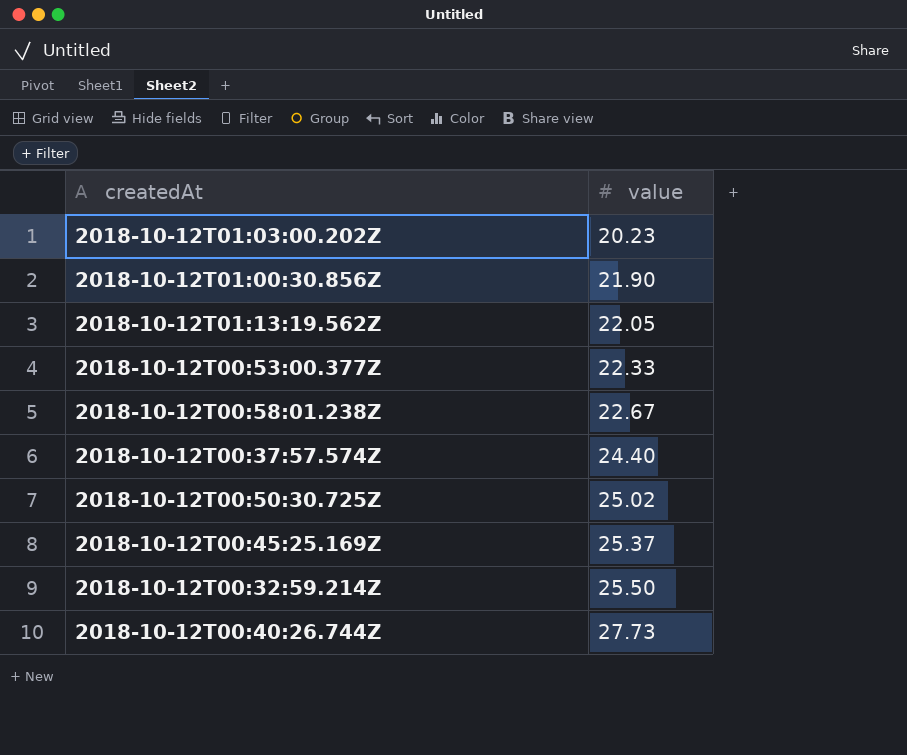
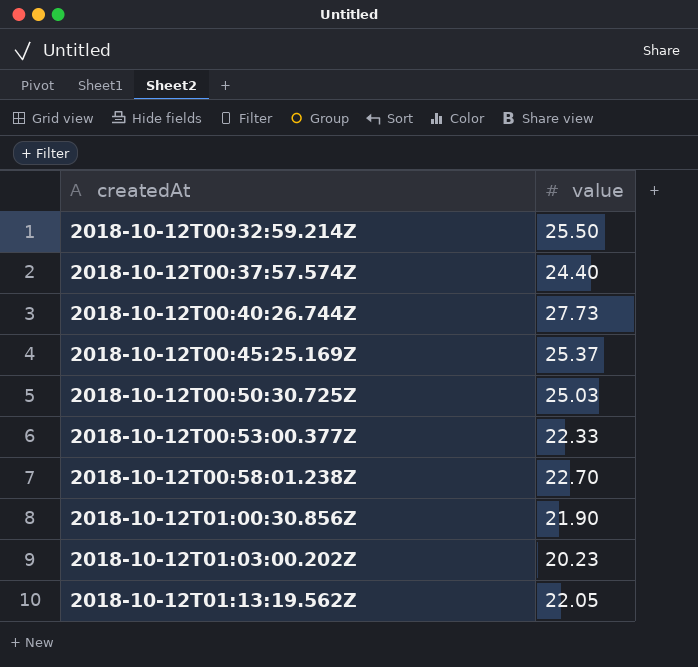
row order: value ascending -> createdAt ascending
2018-10-12T00:50:30.725Z | value: 25.02 -> 25.03
2018-10-12T00:58:01.238Z | value: 22.67 -> 22.70

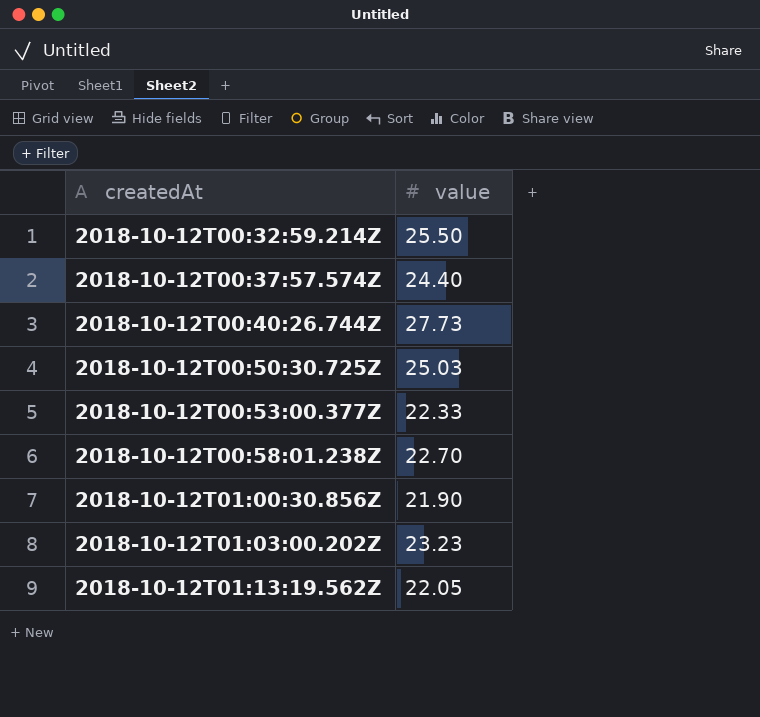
row 2018-10-12T00:45:25.169Z: 25.37 -> none
2018-10-12T01:03:00.202Z | value: 20.23 -> 23.23

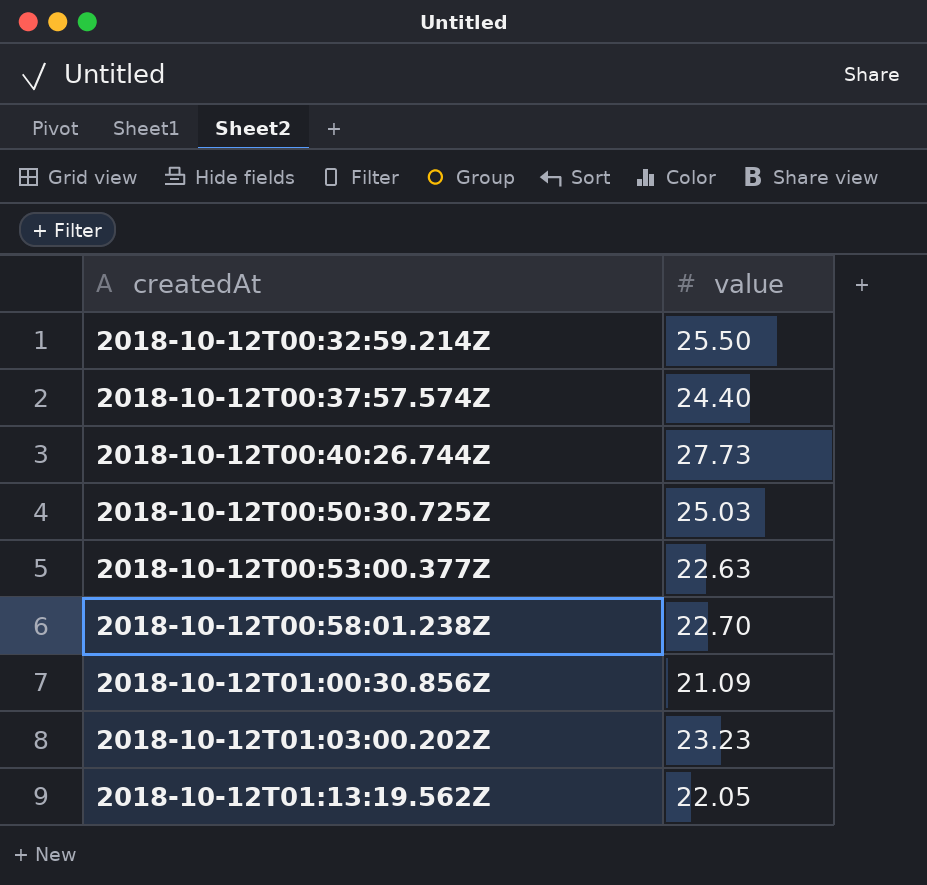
2018-10-12T00:53:00.377Z | value: 22.33 -> 22.63
2018-10-12T01:00:30.856Z | value: 21.90 -> 21.09

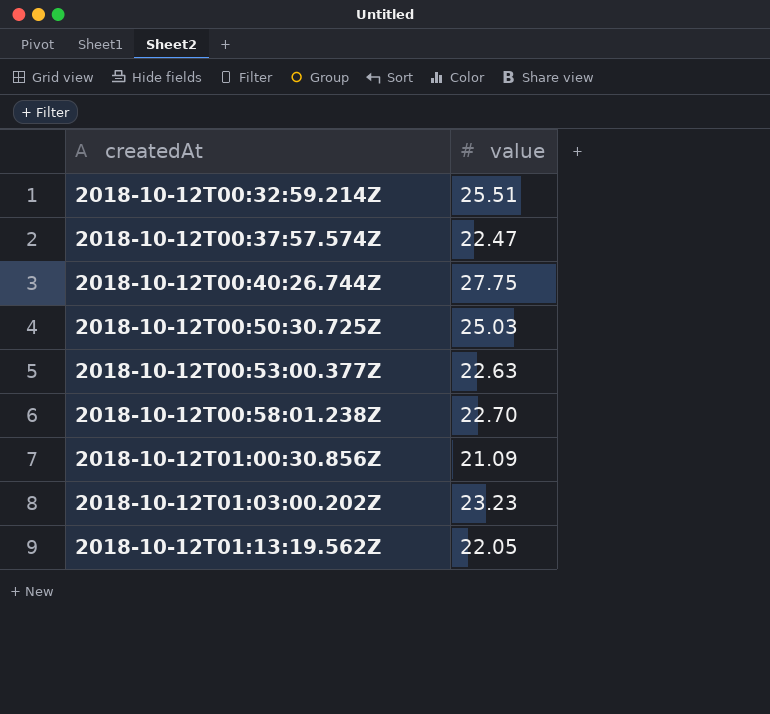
2018-10-12T00:32:59.214Z | value: 25.50 -> 25.51
2018-10-12T00:37:57.574Z | value: 24.40 -> 22.47
2018-10-12T00:40:26.744Z | value: 27.73 -> 27.75

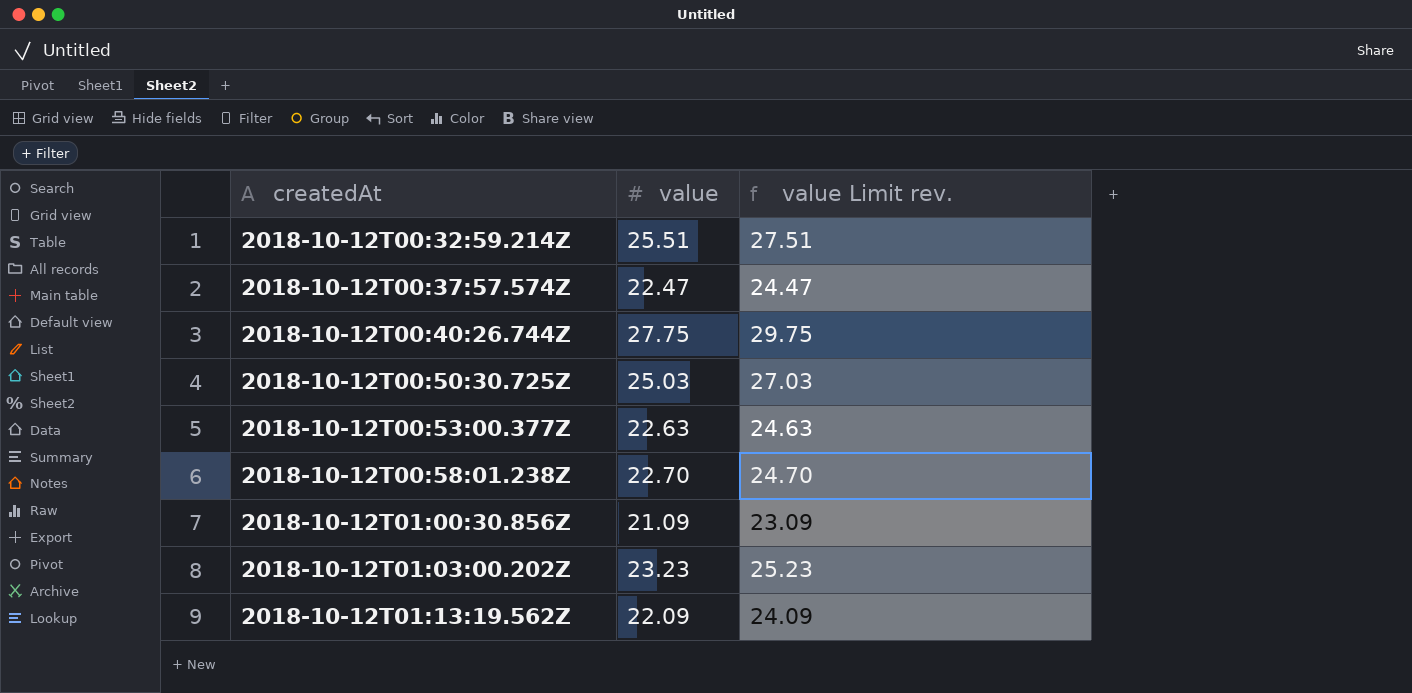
column value Limit rev. | formula: none -> [value] + 2
2018-10-12T01:13:19.562Z | value: 22.05 -> 22.09

